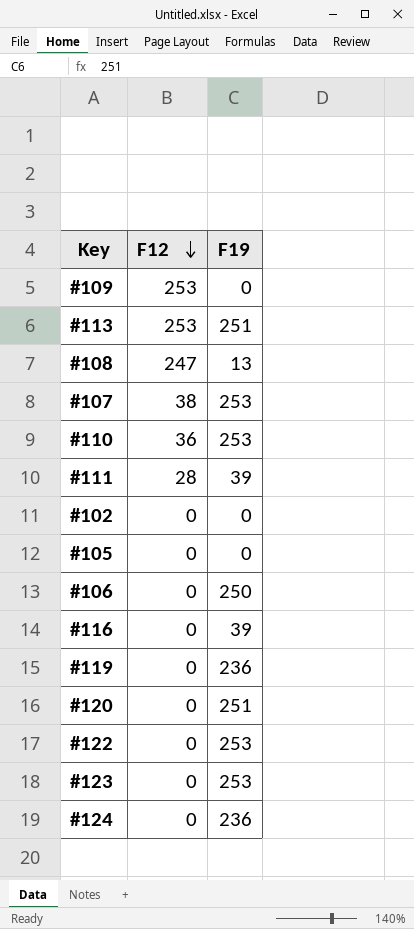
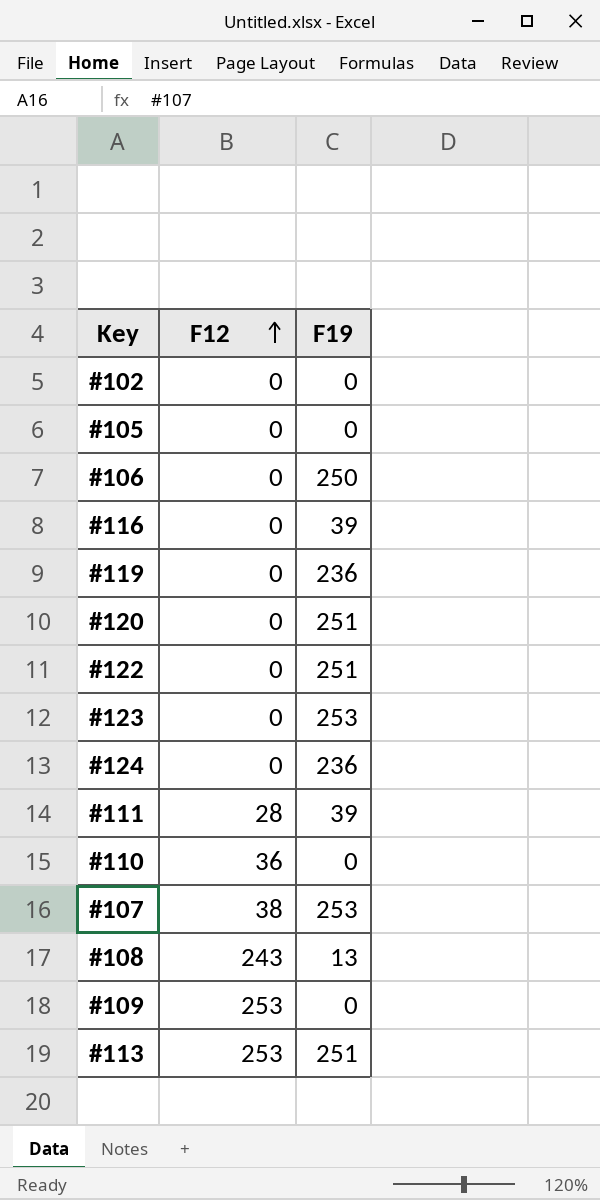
row order: F12 descending -> F12 ascending
#122 | F19: 253 -> 251
#110 | F19: 253 -> 0
#108 | F12: 247 -> 243

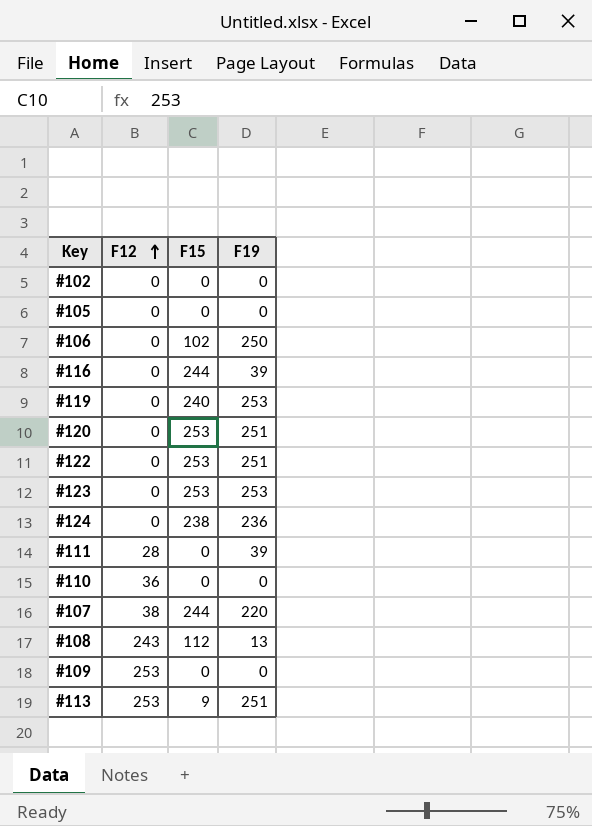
column F15 | position: none -> 3
#119 | F19: 236 -> 253
#107 | F19: 253 -> 220

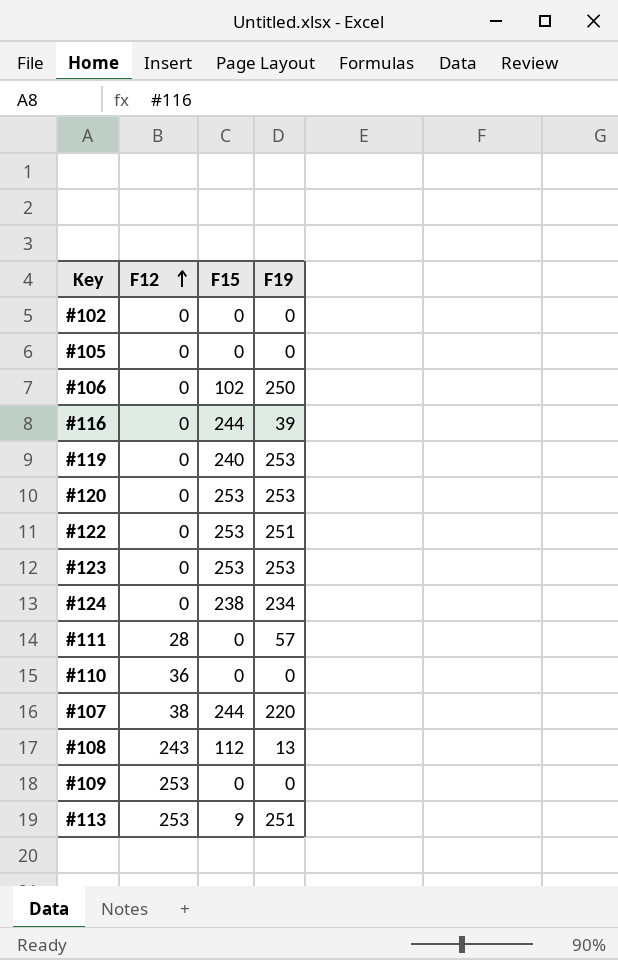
#120 | F19: 251 -> 253
#124 | F19: 236 -> 234
#111 | F19: 39 -> 57

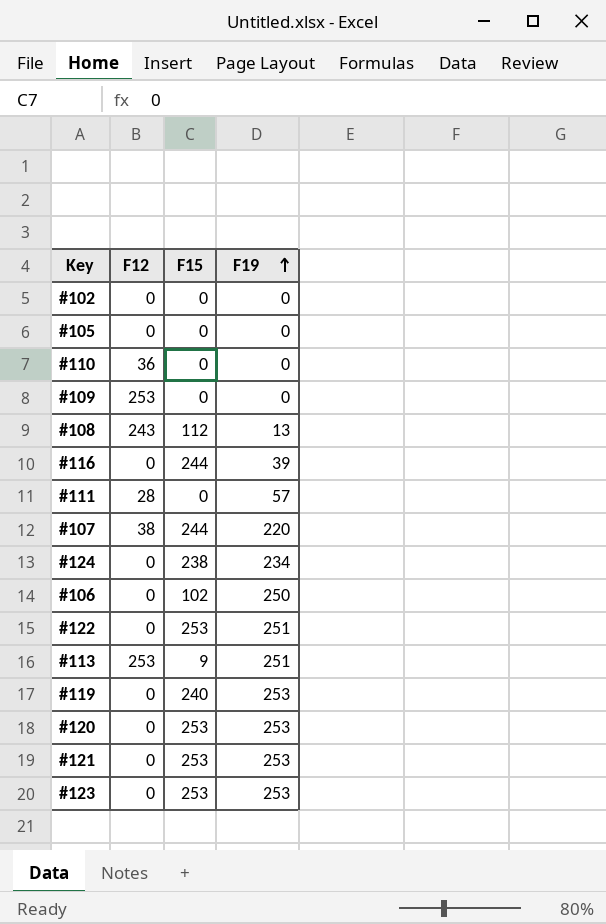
row order: F12 ascending -> F19 ascending
row #121: none -> 0 | 253 | 253

